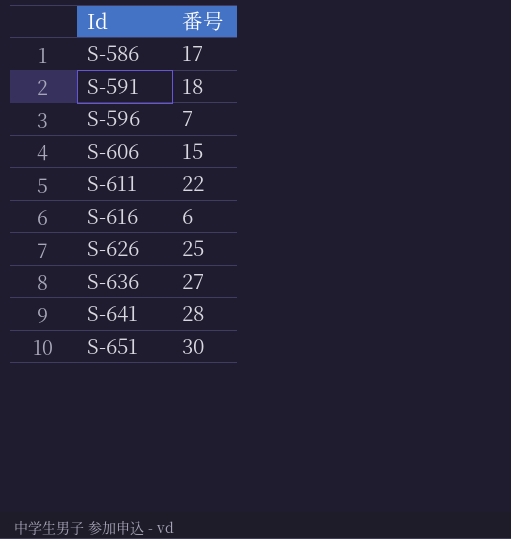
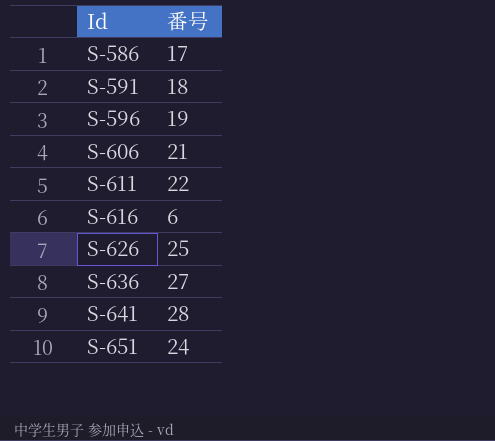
S-596 | 番号: 7 -> 19
S-606 | 番号: 15 -> 21
S-651 | 番号: 30 -> 24

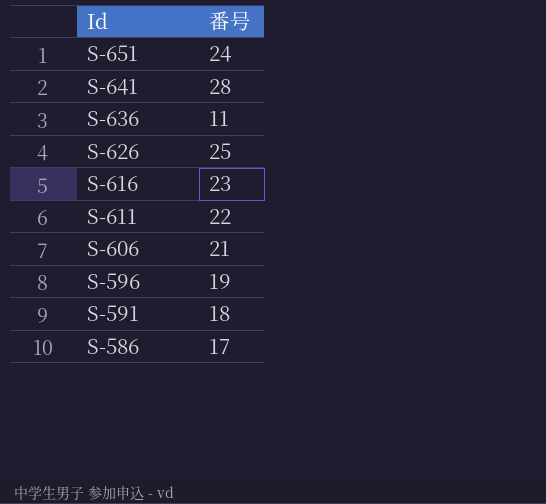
row order: Id ascending -> Id descending
S-636 | 番号: 27 -> 11
S-616 | 番号: 6 -> 23

